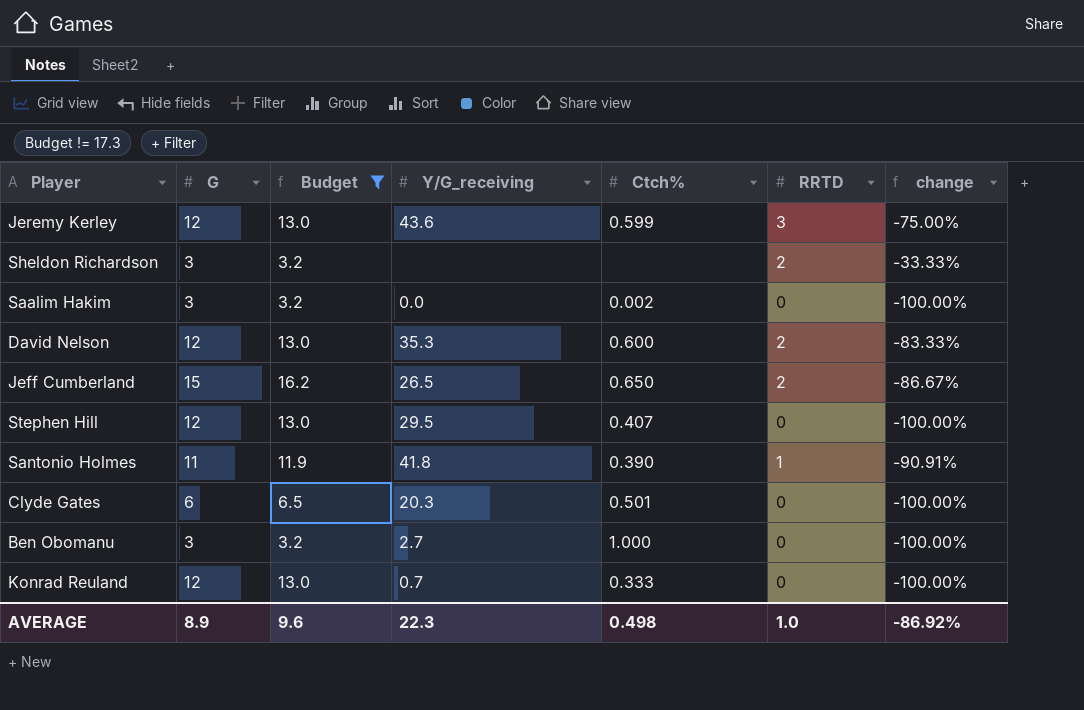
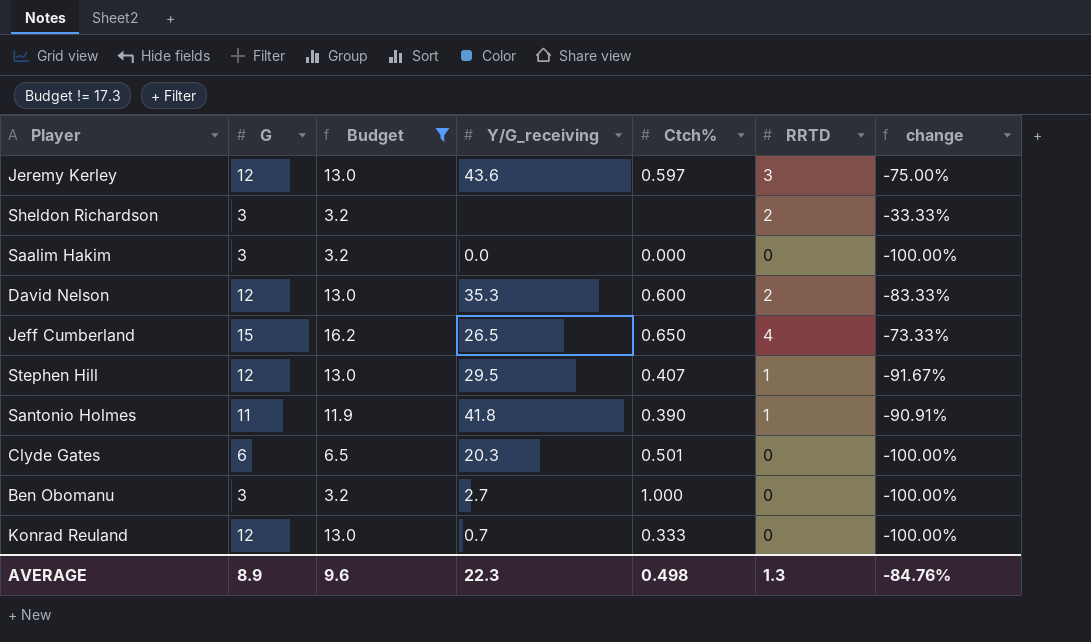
Jeremy Kerley | Ctch%: 0.599 -> 0.597
Saalim Hakim | Ctch%: 0.002 -> 0.000
Jeff Cumberland | RRTD: 2 -> 4
Jeff Cumberland | change: -86.67% -> -73.33%
Stephen Hill | RRTD: 0 -> 1
Stephen Hill | change: -100.00% -> -91.67%
AVERAGE | RRTD: 1.0 -> 1.3
AVERAGE | change: -86.92% -> -84.76%

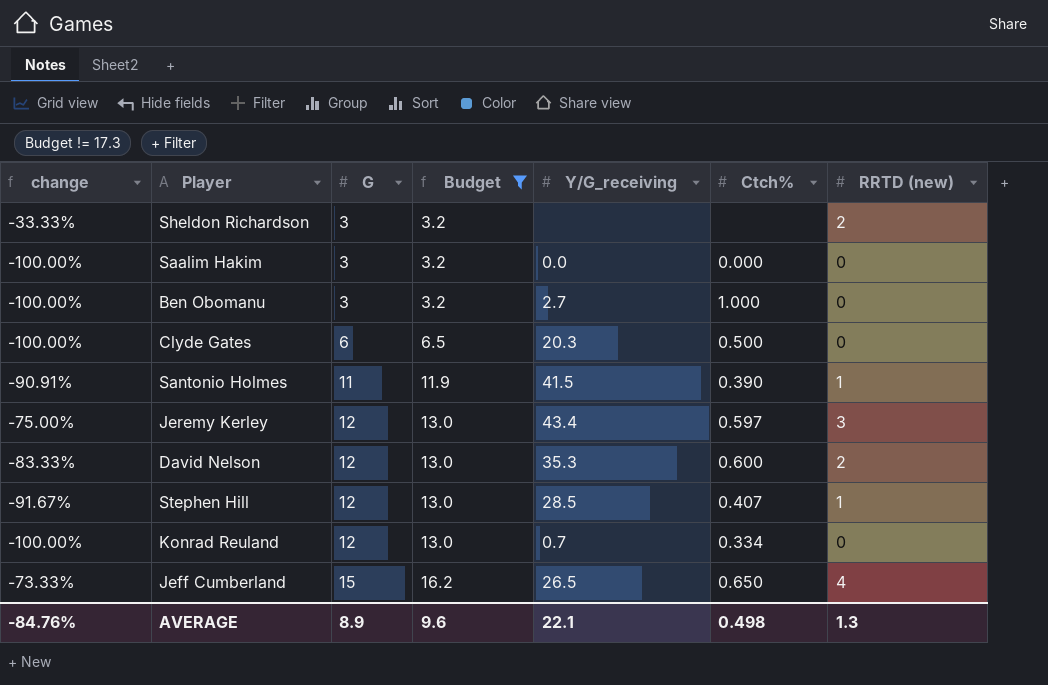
row order: none -> G ascending
column change | position: 7 -> 1
column name: RRTD -> RRTD (new)
Clyde Gates | Ctch%: 0.501 -> 0.500
Santonio Holmes | Y/G_receiving: 41.8 -> 41.5
Jeremy Kerley | Y/G_receiving: 43.6 -> 43.4
Stephen Hill | Y/G_receiving: 29.5 -> 28.5
Konrad Reuland | Ctch%: 0.333 -> 0.334
AVERAGE | Y/G_receiving: 22.3 -> 22.1

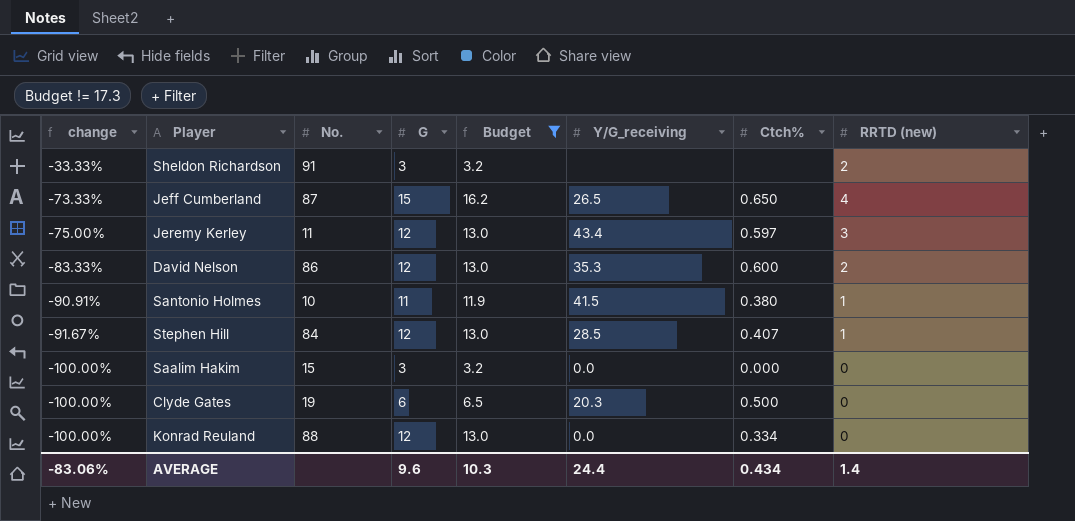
row order: G ascending -> change descending
column No. | position: none -> 3
row Ben Obomanu: -100.00% | 3 | 3.2 | 2.7 | 1.000 | 0 -> none
Santonio Holmes | Ctch%: 0.390 -> 0.380
Konrad Reuland | Y/G_receiving: 0.7 -> 0.0
AVERAGE | change: -84.76% -> -83.06%
AVERAGE | G: 8.9 -> 9.6
AVERAGE | Budget: 9.6 -> 10.3
AVERAGE | Y/G_receiving: 22.1 -> 24.4
AVERAGE | Ctch%: 0.498 -> 0.434
AVERAGE | RRTD (new): 1.3 -> 1.4

